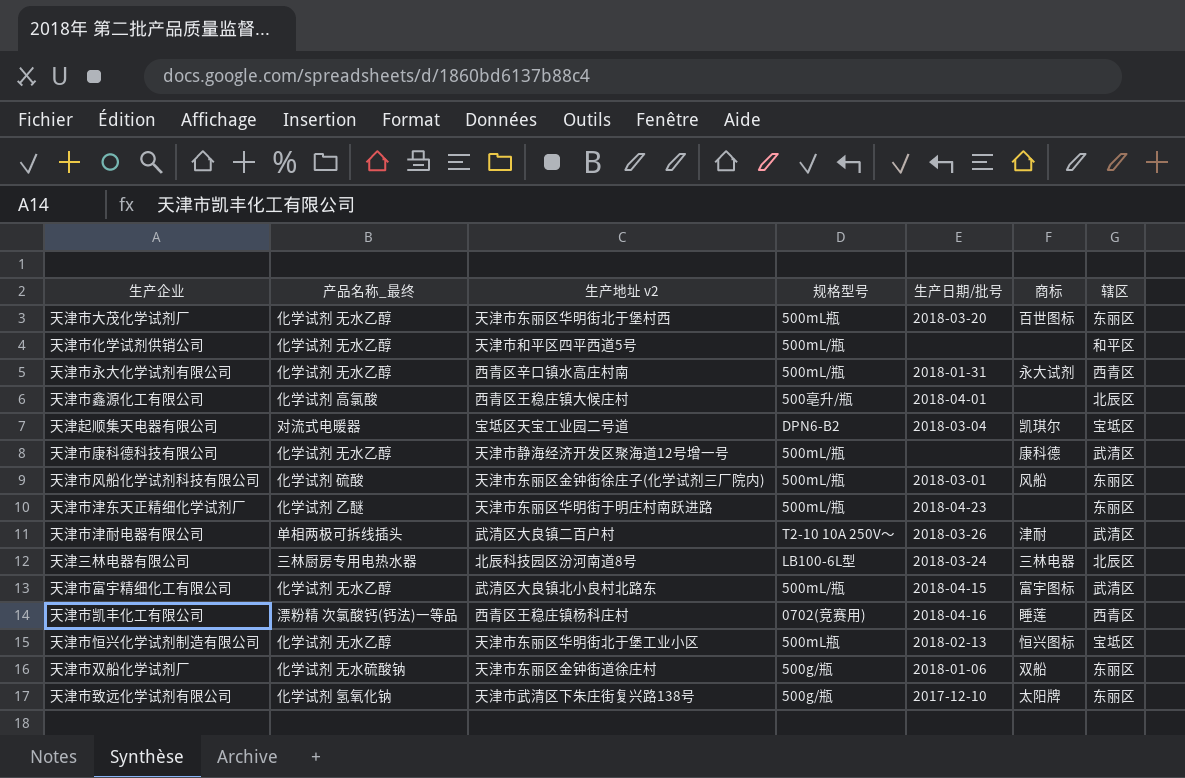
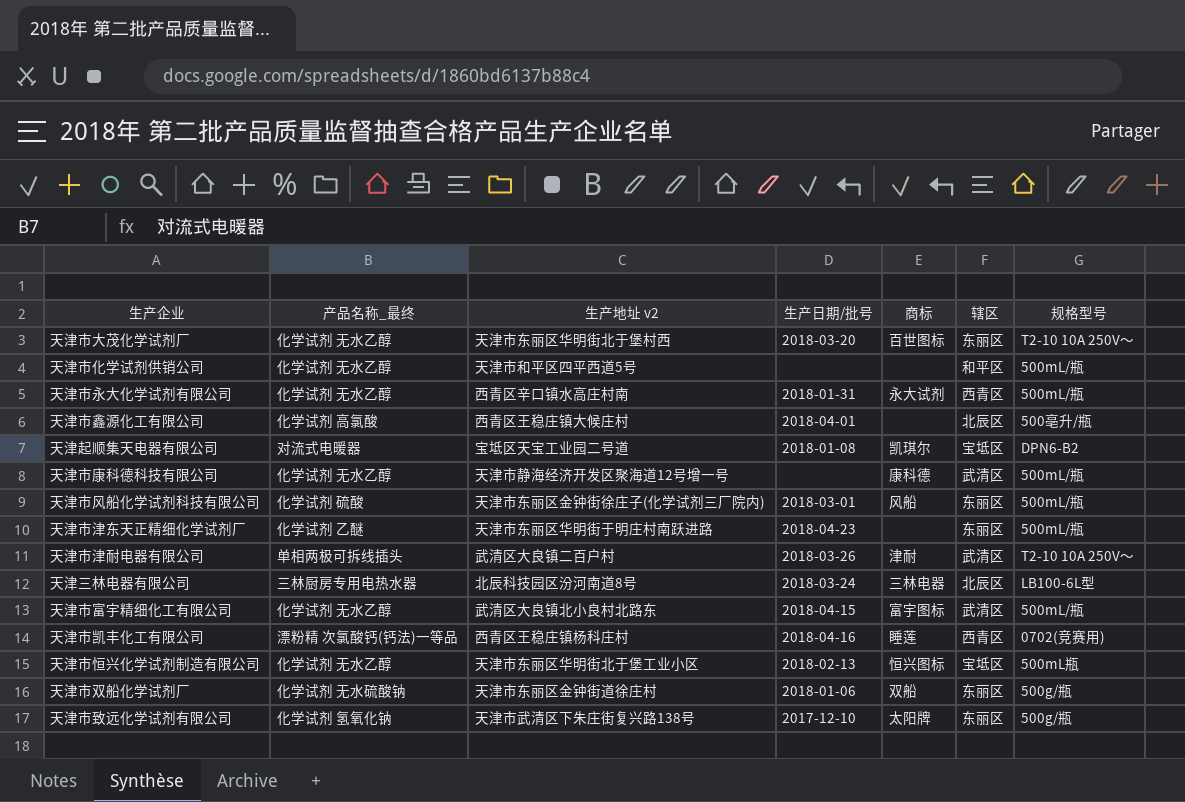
column 规格型号 | position: 4 -> 7
天津市大茂化学试剂厂 | 规格型号: 500mL瓶 -> T2-10 10A 250V～
天津起顺集天电器有限公司 | 生产日期/批号: 2018-03-04 -> 2018-01-08

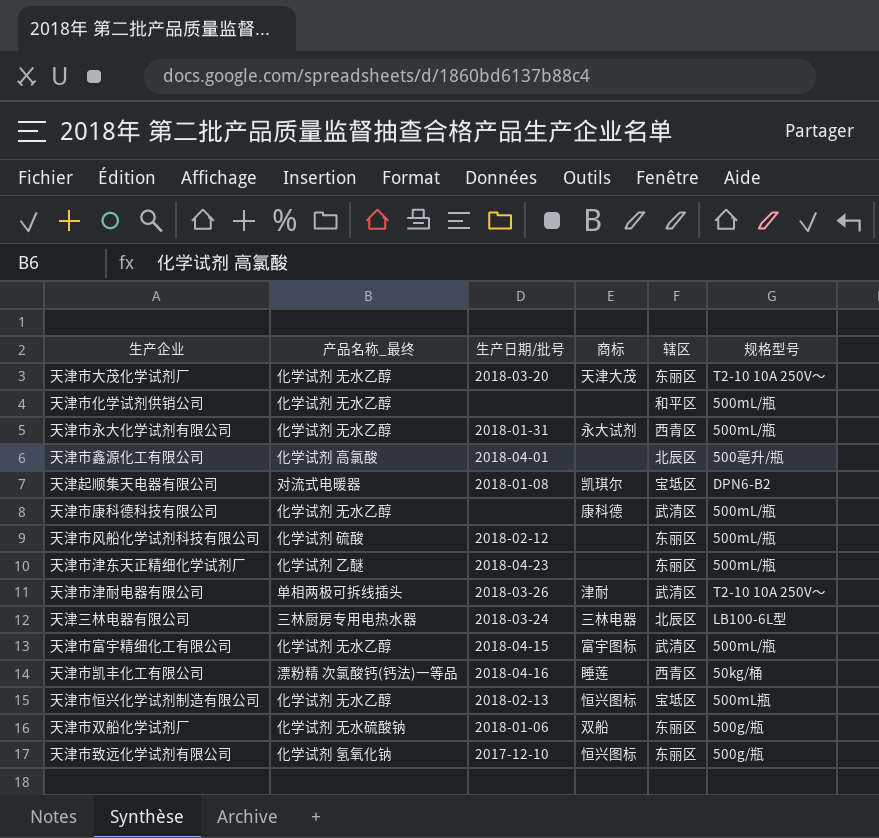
column 生产地址 v2 | position: 3 -> none
天津市大茂化学试剂厂 | 商标: 百世图标 -> 天津大茂
天津市风船化学试剂科技有限公司 | 生产日期/批号: 2018-03-01 -> 2018-02-12
天津市风船化学试剂科技有限公司 | 商标: 风船 -> none
天津市凯丰化工有限公司 | 规格型号: 0702(竞赛用) -> 50kg/桶
天津市致远化学试剂有限公司 | 商标: 太阳牌 -> 恒兴图标

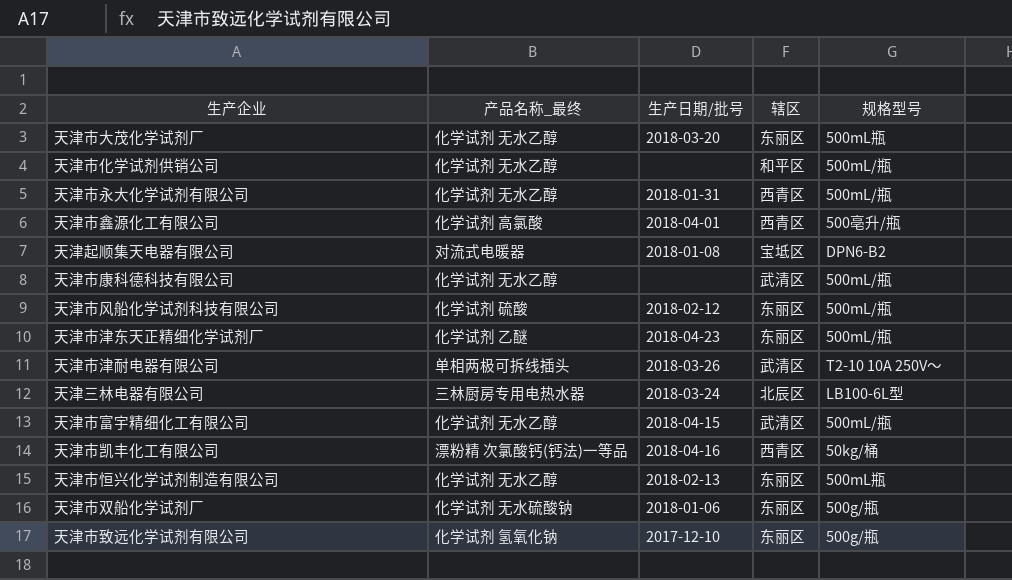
column 商标 | position: 4 -> none
天津市大茂化学试剂厂 | 规格型号: T2-10 10A 250V～ -> 500mL瓶
天津市鑫源化工有限公司 | 辖区: 北辰区 -> 西青区
天津市恒兴化学试剂制造有限公司 | 辖区: 宝坻区 -> 东丽区

